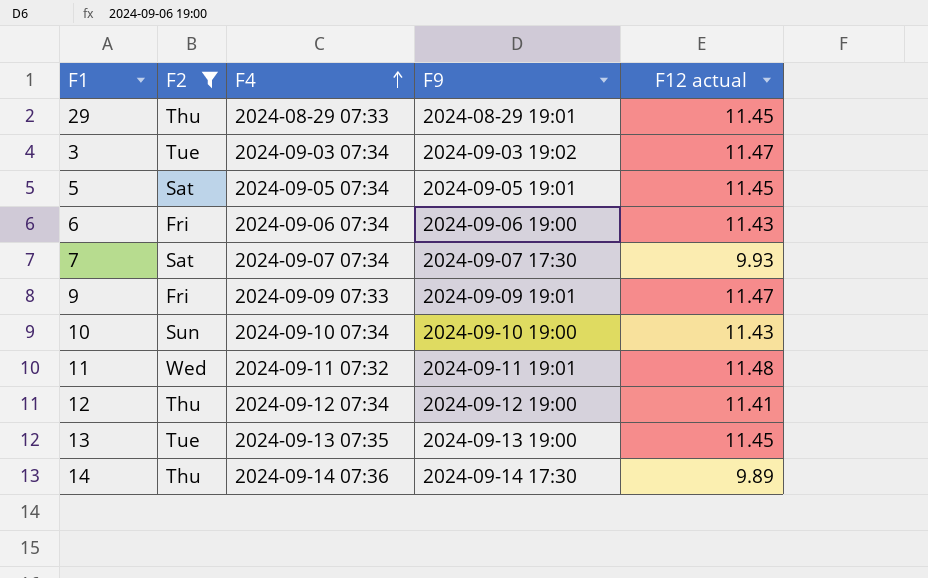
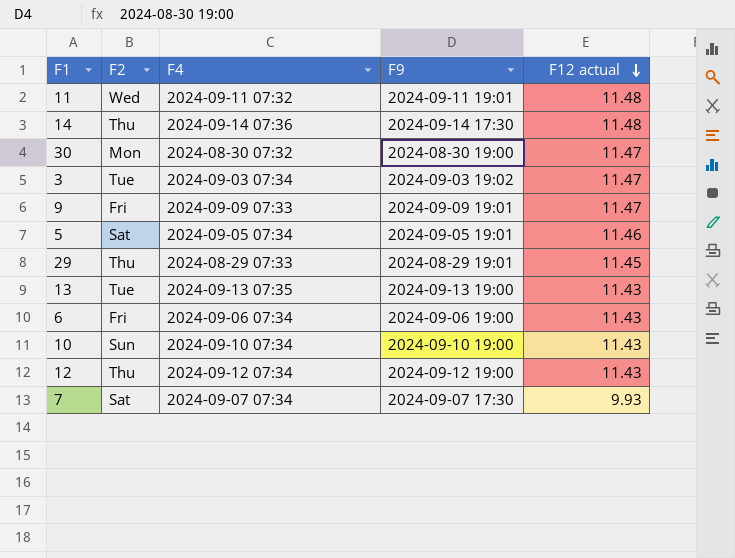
filter: F2 != Mon -> none
row order: F4 ascending -> F12 actual descending
14 | F12 actual: 9.89 -> 11.48
5 | F12 actual: 11.45 -> 11.46
13 | F12 actual: 11.45 -> 11.43
12 | F12 actual: 11.41 -> 11.43

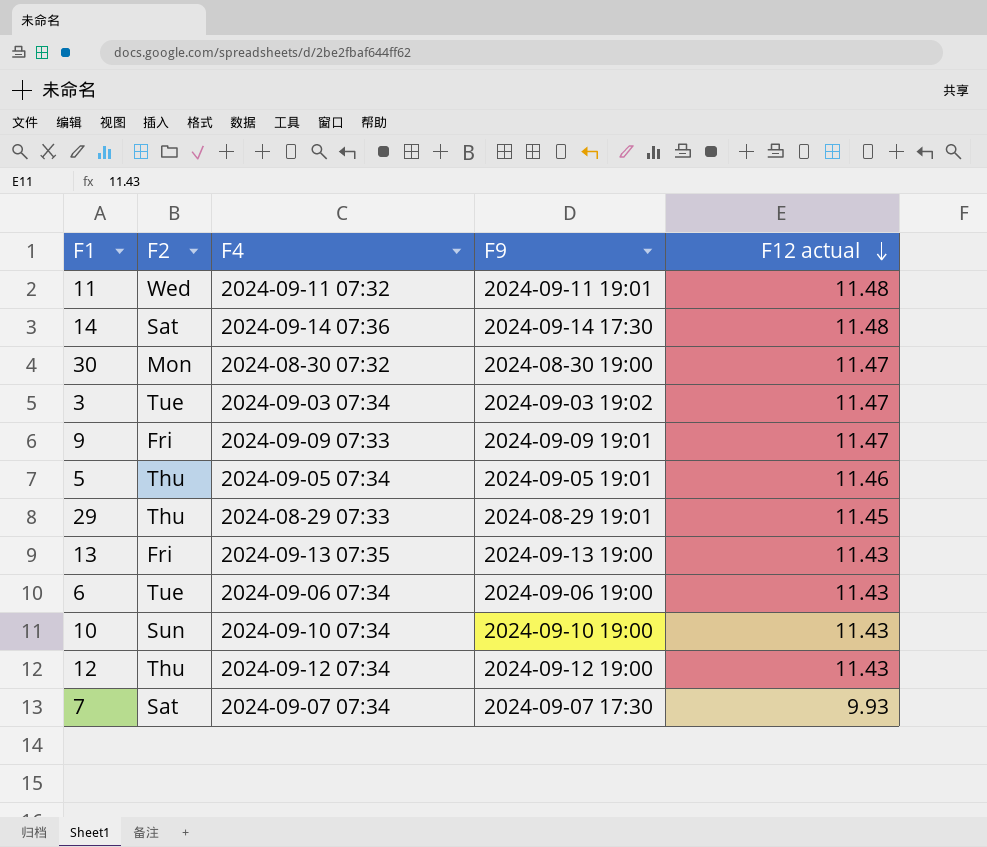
14 | F2: Thu -> Sat
5 | F2: Sat -> Thu
13 | F2: Tue -> Fri
6 | F2: Fri -> Tue

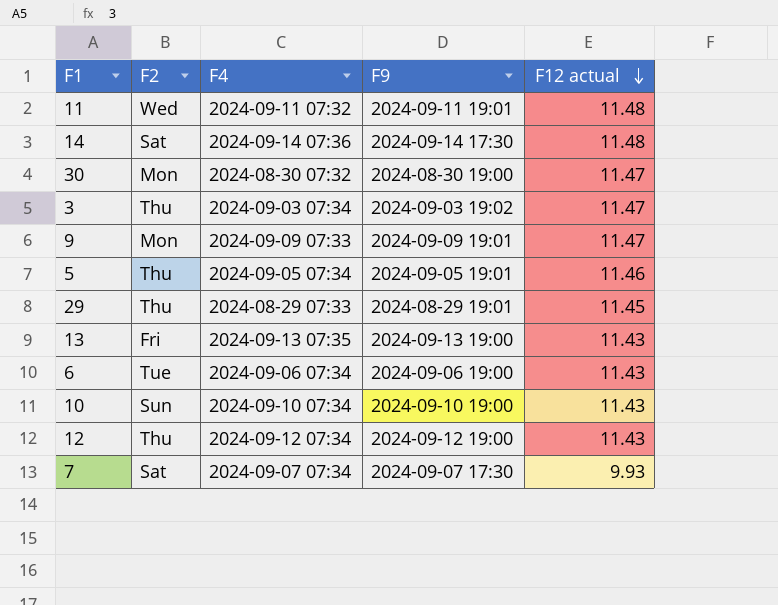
3 | F2: Tue -> Thu
9 | F2: Fri -> Mon

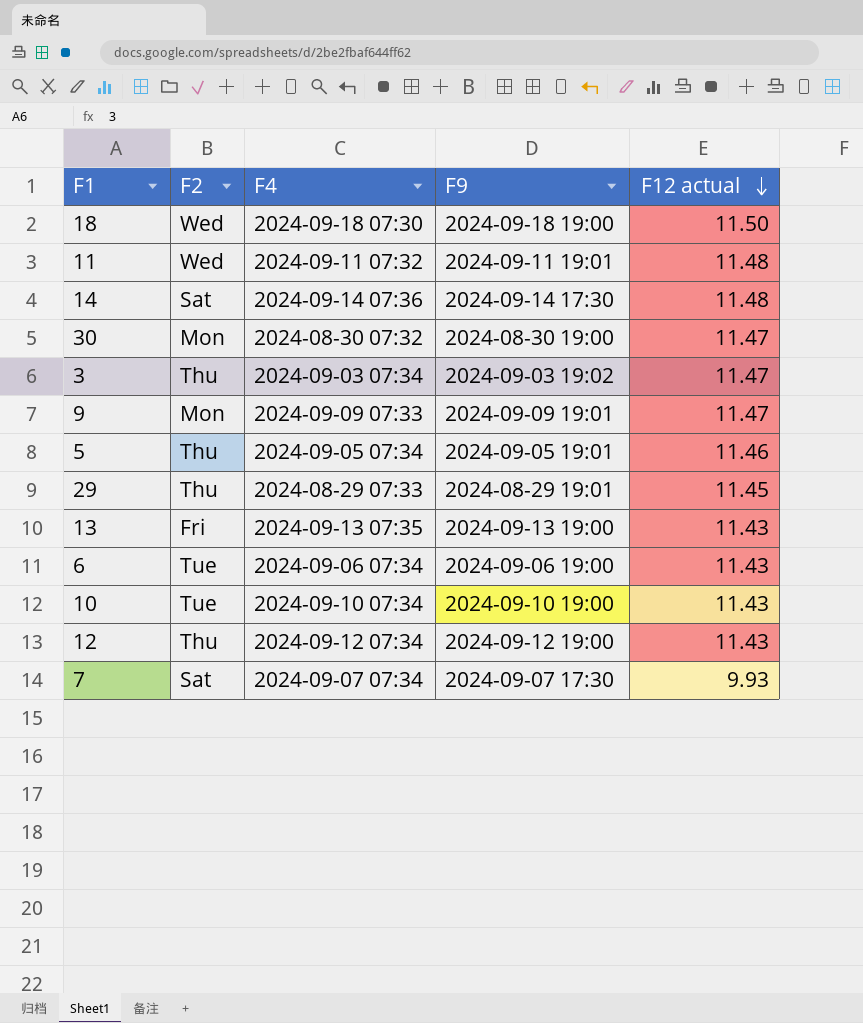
row 18: none -> Wed | 2024-09-18 07:30 | 2024-09-18 19:00 | 11.50
10 | F2: Sun -> Tue

